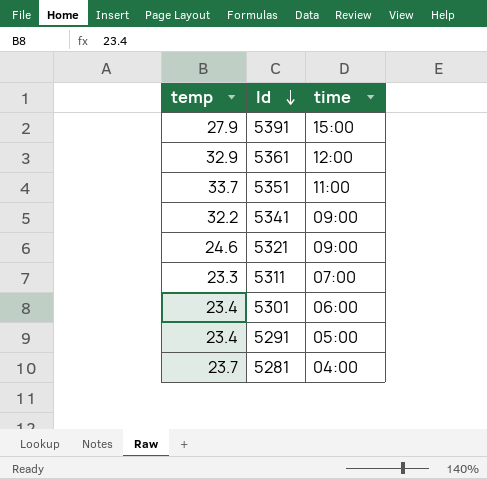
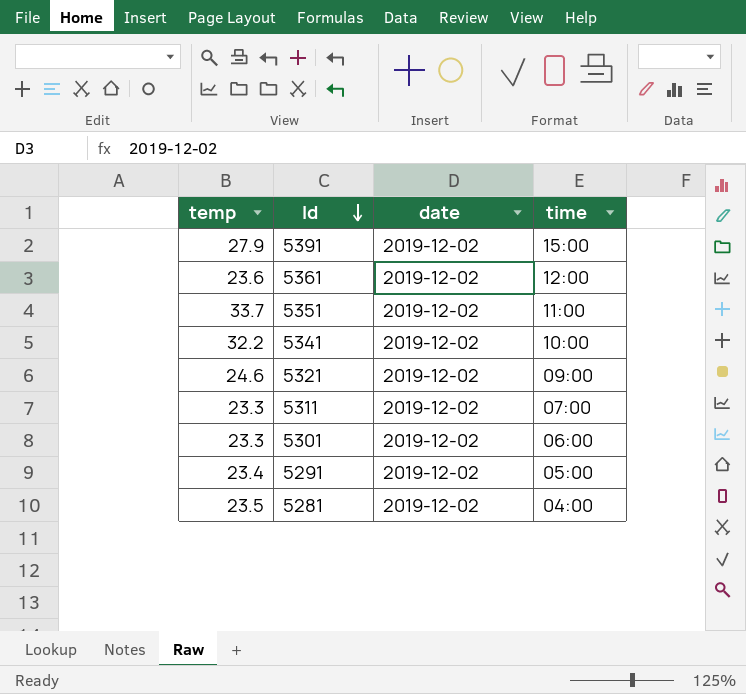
column date | position: none -> 3
5361 | temp: 32.9 -> 23.6
5341 | time: 09:00 -> 10:00
5301 | temp: 23.4 -> 23.3
5281 | temp: 23.7 -> 23.5

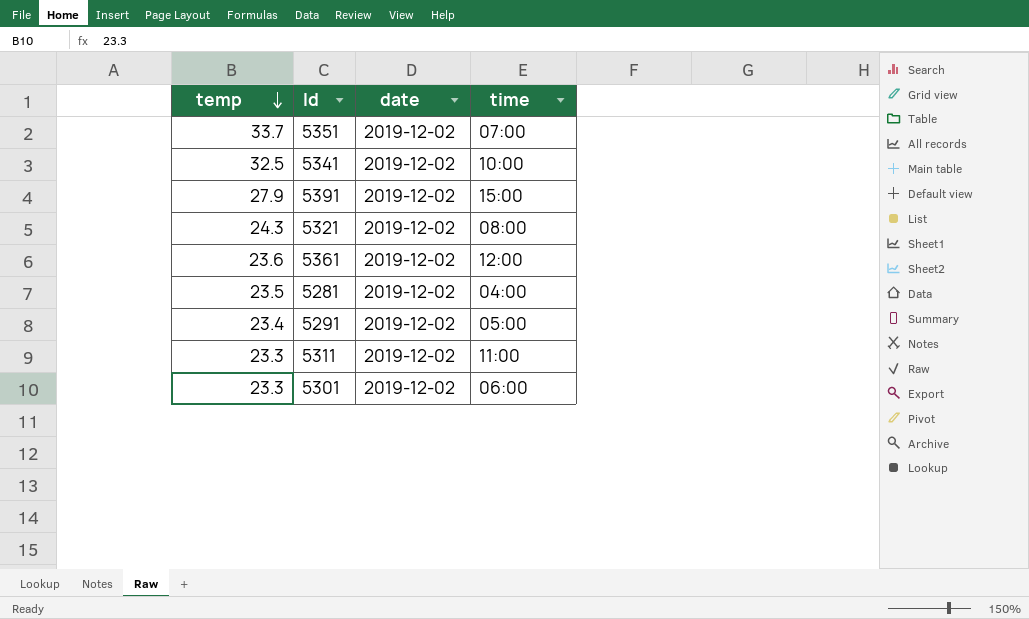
row order: Id descending -> temp descending
5351 | time: 11:00 -> 07:00
5341 | temp: 32.2 -> 32.5
5321 | temp: 24.6 -> 24.3
5321 | time: 09:00 -> 08:00
5311 | time: 07:00 -> 11:00

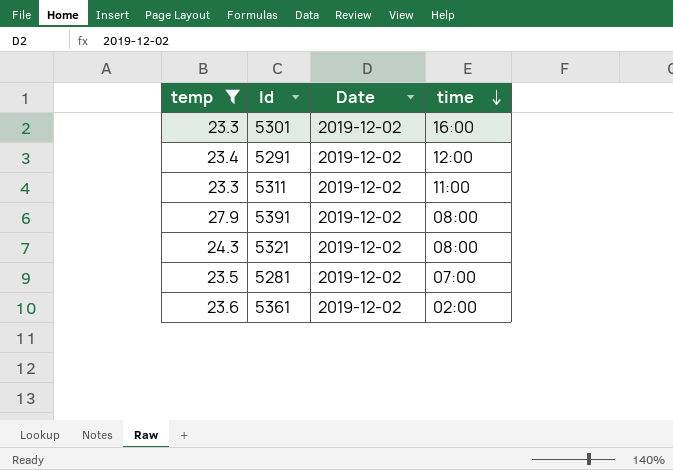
filter: none -> temp <= 27.9
row order: temp descending -> time descending
column name: date -> Date
5301 | time: 06:00 -> 16:00
5291 | time: 05:00 -> 12:00
5391 | time: 15:00 -> 08:00
5281 | time: 04:00 -> 07:00
5361 | time: 12:00 -> 02:00

